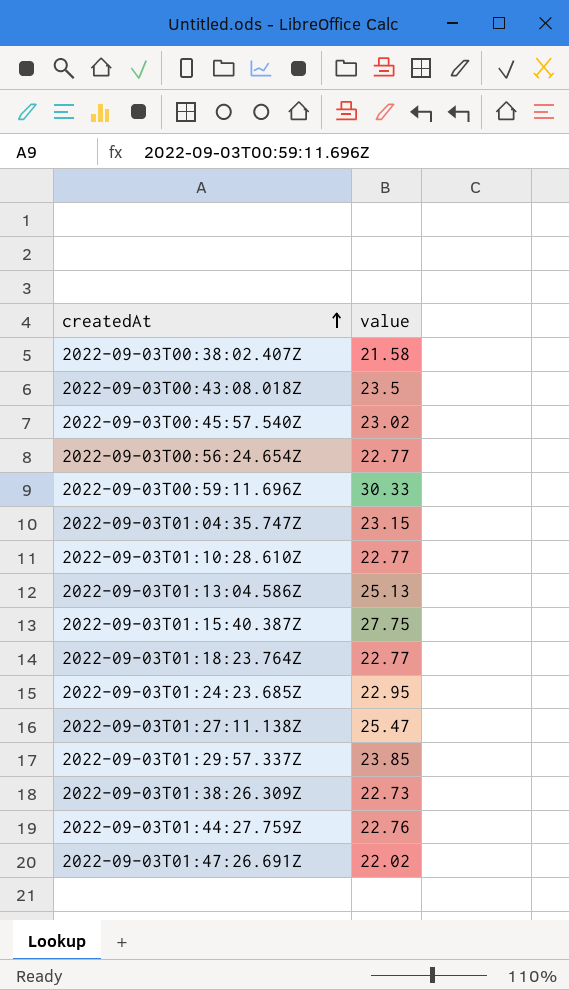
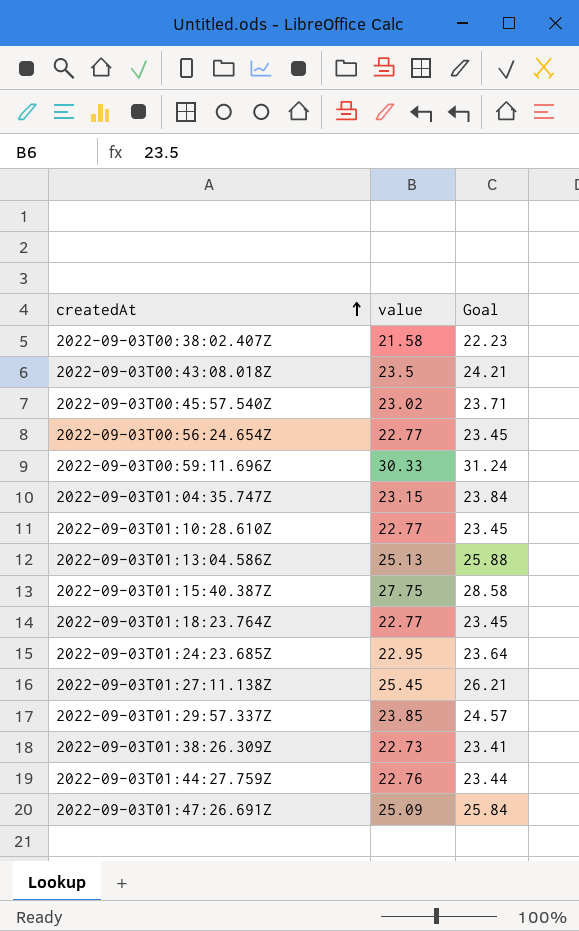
column Goal | formula: none -> [value] * 1.03
2022-09-03T01:27:11.138Z | value: 25.47 -> 25.45
2022-09-03T01:47:26.691Z | value: 22.02 -> 25.09

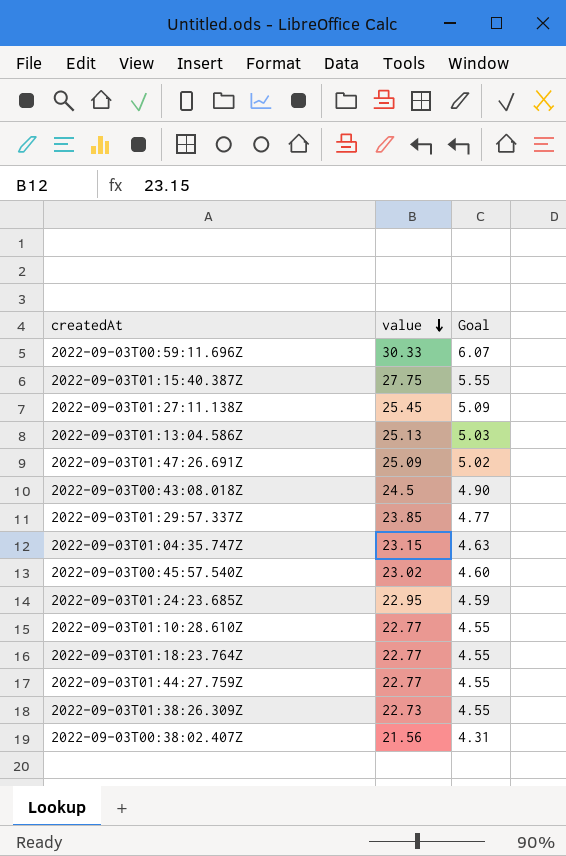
row order: createdAt ascending -> value descending
column Goal | formula: [value] * 1.03 -> [value] * 0.2
row 2022-09-03T00:56:24.654Z: 22.77 | 23.45 -> none
2022-09-03T00:43:08.018Z | value: 23.5 -> 24.5
2022-09-03T01:44:27.759Z | value: 22.76 -> 22.77
2022-09-03T00:38:02.407Z | value: 21.58 -> 21.56

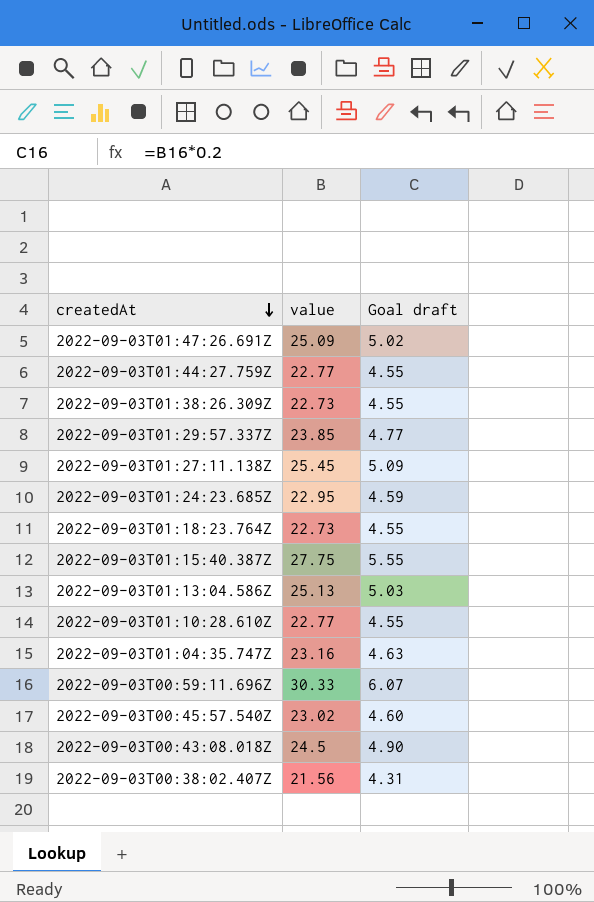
row order: value descending -> createdAt descending
column name: Goal -> Goal draft
2022-09-03T01:18:23.764Z | value: 22.77 -> 22.73
2022-09-03T01:04:35.747Z | value: 23.15 -> 23.16

